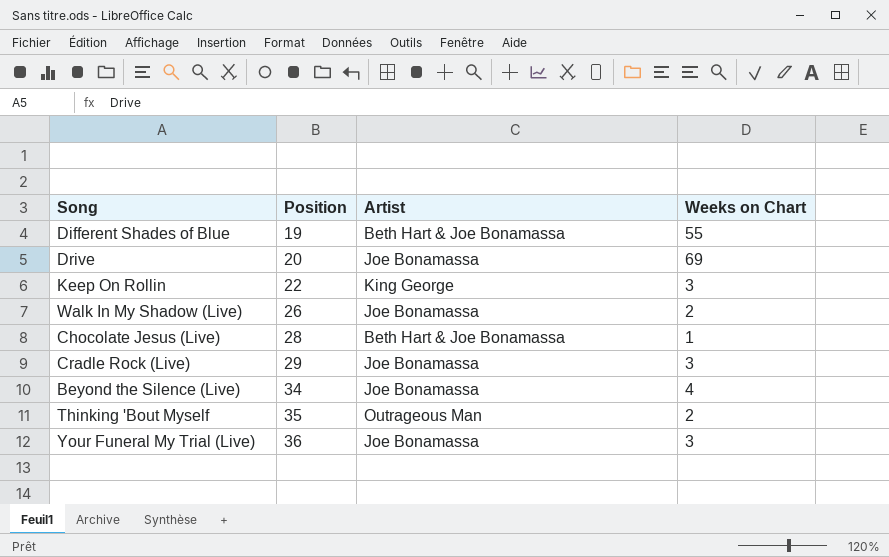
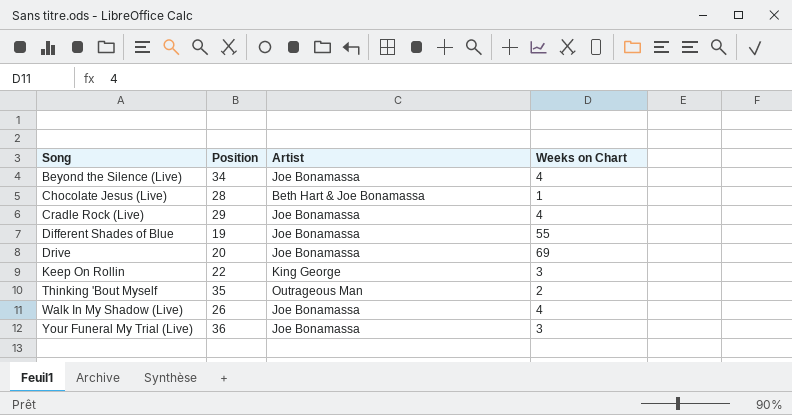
row order: Position ascending -> Song ascending
Cradle Rock (Live) | Weeks on Chart: 3 -> 4
Different Shades of Blue | Artist: Beth Hart & Joe Bonamassa -> Joe Bonamassa
Walk In My Shadow (Live) | Weeks on Chart: 2 -> 4

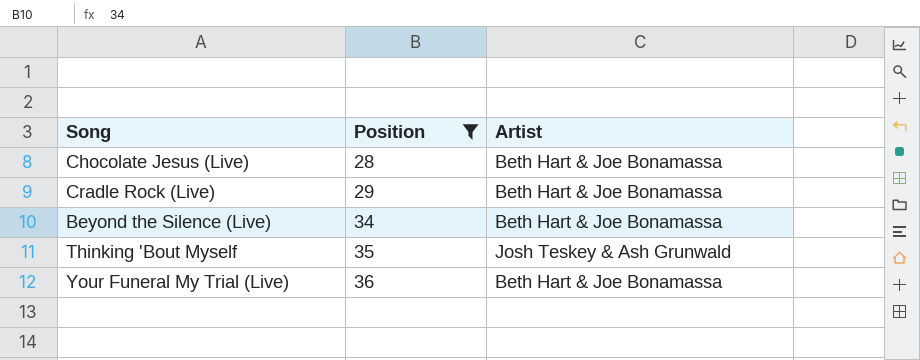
filter: none -> Position >= 28
row order: Song ascending -> Position ascending
column Weeks on Chart | position: 4 -> none
Cradle Rock (Live) | Artist: Joe Bonamassa -> Beth Hart & Joe Bonamassa
Beyond the Silence (Live) | Artist: Joe Bonamassa -> Beth Hart & Joe Bonamassa
Thinking 'Bout Myself | Artist: Outrageous Man -> Josh Teskey & Ash Grunwald
Your Funeral My Trial (Live) | Artist: Joe Bonamassa -> Beth Hart & Joe Bonamassa

